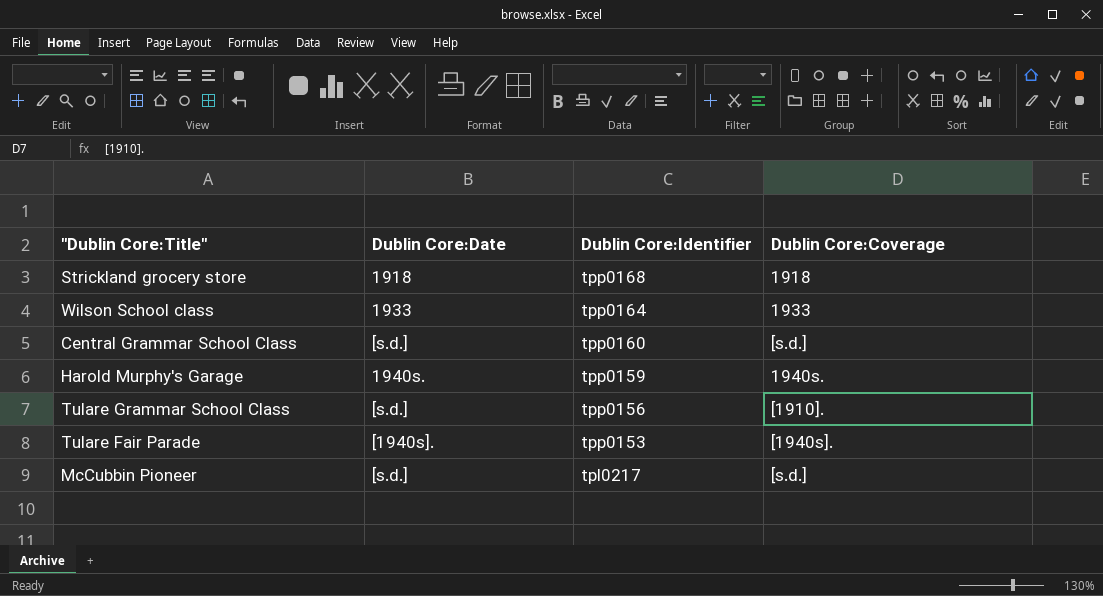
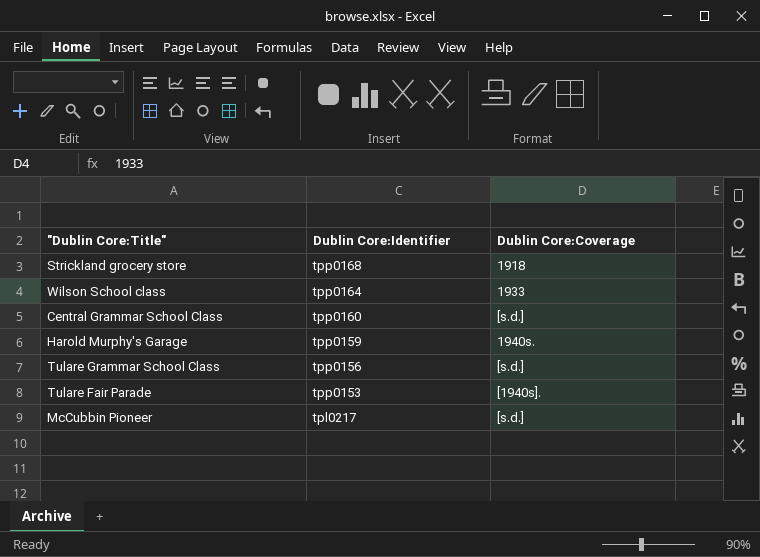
column Dublin Core:Date | position: 2 -> none
Tulare Grammar School Class | Dublin Core:Coverage: [1910]. -> [s.d.]

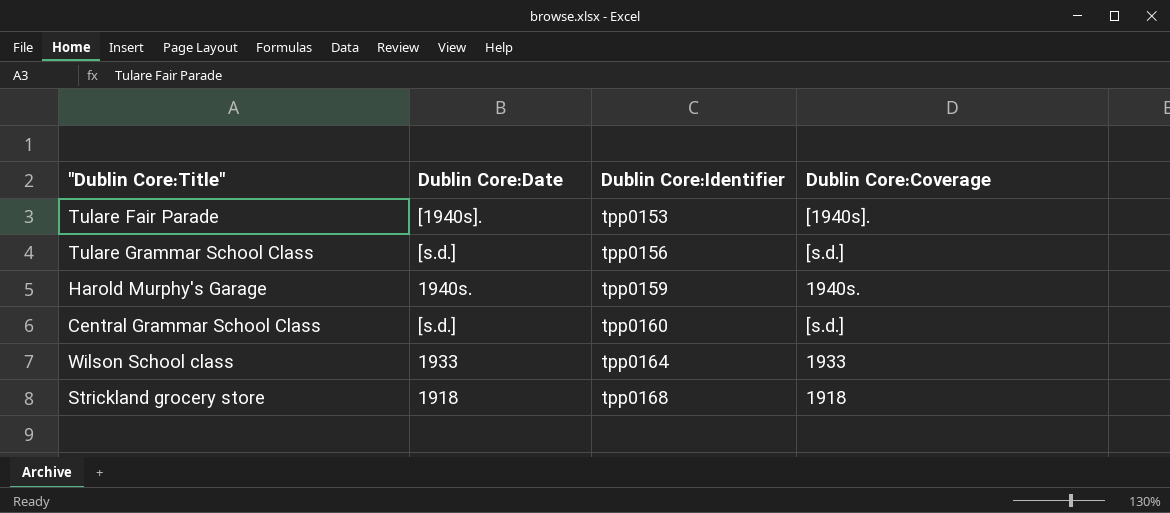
row order: Dublin Core:Identifier descending -> Dublin Core:Identifier ascending
column Dublin Core:Date | position: none -> 2
row McCubbin Pioneer: tpl0217 | [s.d.] -> none

